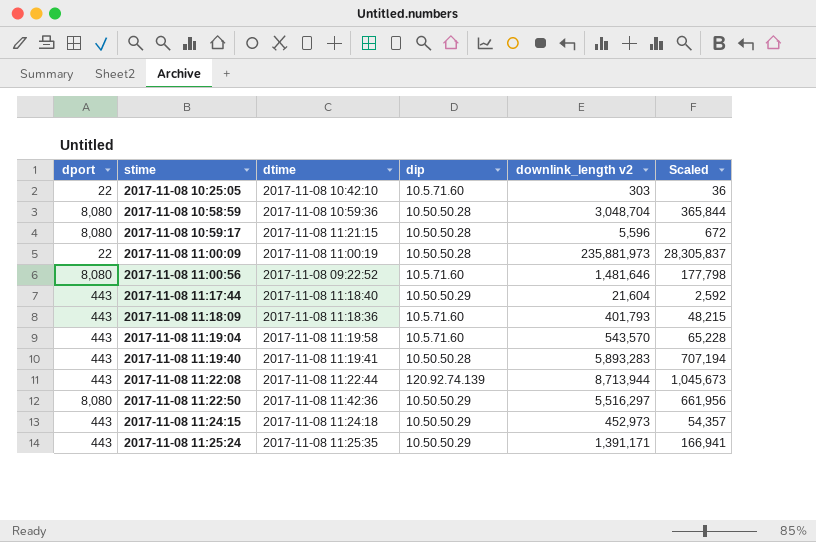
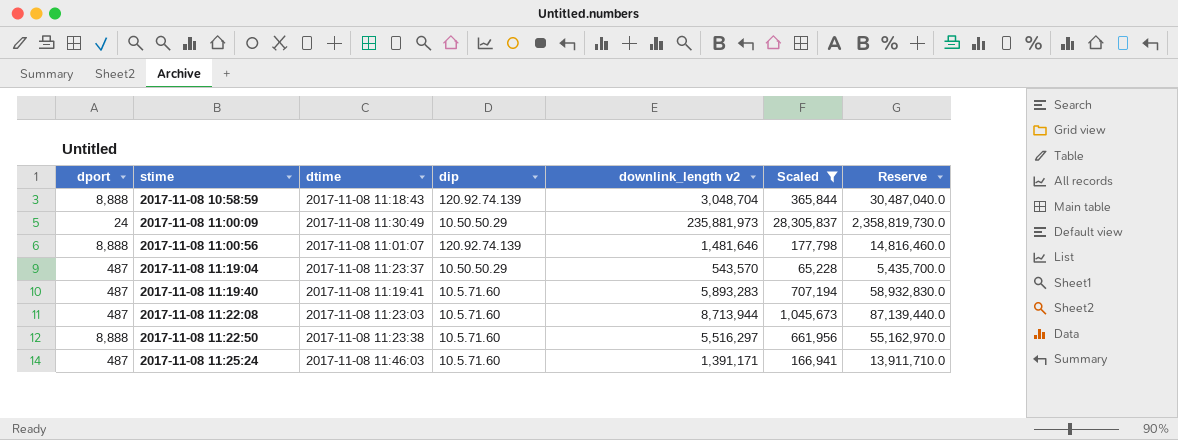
filter: none -> Scaled >= 65,228
column Reserve | formula: none -> [downlink_length v2] * 10
2017-11-08 10:58:59 | dport: 8,080 -> 8,888
2017-11-08 10:58:59 | dtime: 2017-11-08 10:59:36 -> 2017-11-08 11:18:43
2017-11-08 10:58:59 | dip: 10.50.50.28 -> 120.92.74.139
2017-11-08 11:00:09 | dport: 22 -> 24
2017-11-08 11:00:09 | dtime: 2017-11-08 11:00:19 -> 2017-11-08 11:30:49
2017-11-08 11:00:09 | dip: 10.50.50.28 -> 10.50.50.29
2017-11-08 11:00:56 | dport: 8,080 -> 8,888
2017-11-08 11:00:56 | dtime: 2017-11-08 09:22:52 -> 2017-11-08 11:01:07
2017-11-08 11:00:56 | dip: 10.5.71.60 -> 120.92.74.139
2017-11-08 11:19:04 | dport: 443 -> 487
2017-11-08 11:19:04 | dtime: 2017-11-08 11:19:58 -> 2017-11-08 11:23:37
2017-11-08 11:19:04 | dip: 10.5.71.60 -> 10.50.50.29
2017-11-08 11:19:40 | dport: 443 -> 487
2017-11-08 11:19:40 | dip: 10.50.50.28 -> 10.5.71.60
2017-11-08 11:22:08 | dport: 443 -> 487
2017-11-08 11:22:08 | dtime: 2017-11-08 11:22:44 -> 2017-11-08 11:23:03
2017-11-08 11:22:08 | dip: 120.92.74.139 -> 10.5.71.60
2017-11-08 11:22:50 | dport: 8,080 -> 8,888
2017-11-08 11:22:50 | dtime: 2017-11-08 11:42:36 -> 2017-11-08 11:23:38
2017-11-08 11:22:50 | dip: 10.50.50.29 -> 10.5.71.60
2017-11-08 11:25:24 | dport: 443 -> 487
2017-11-08 11:25:24 | dtime: 2017-11-08 11:25:35 -> 2017-11-08 11:46:03
2017-11-08 11:25:24 | dip: 10.50.50.29 -> 10.5.71.60

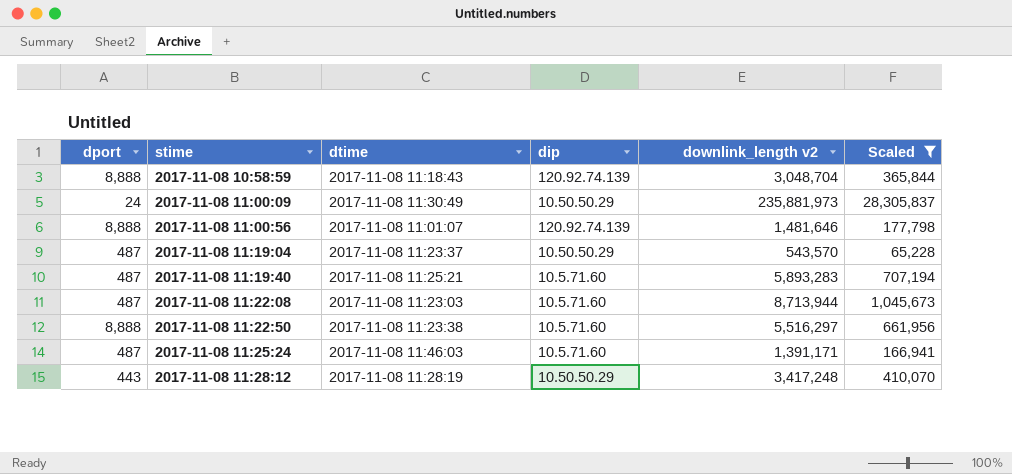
column Reserve | formula: [downlink_length v2] * 10 -> none
2017-11-08 11:19:40 | dtime: 2017-11-08 11:19:41 -> 2017-11-08 11:25:21
row 2017-11-08 11:28:12: none -> 443 | 2017-11-08 11:28:19 | 10.50.50.29 | 3,417,248 | 410,070

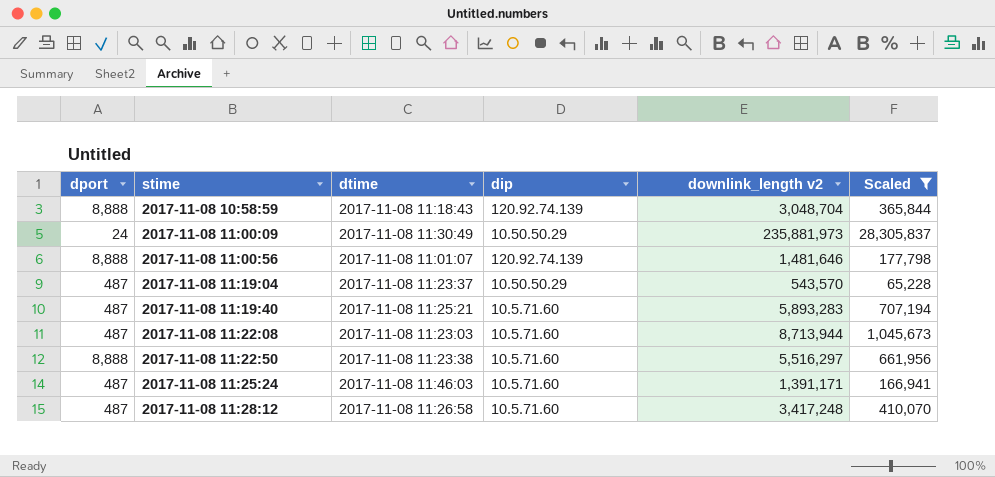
2017-11-08 11:28:12 | dport: 443 -> 487
2017-11-08 11:28:12 | dtime: 2017-11-08 11:28:19 -> 2017-11-08 11:26:58
2017-11-08 11:28:12 | dip: 10.50.50.29 -> 10.5.71.60

